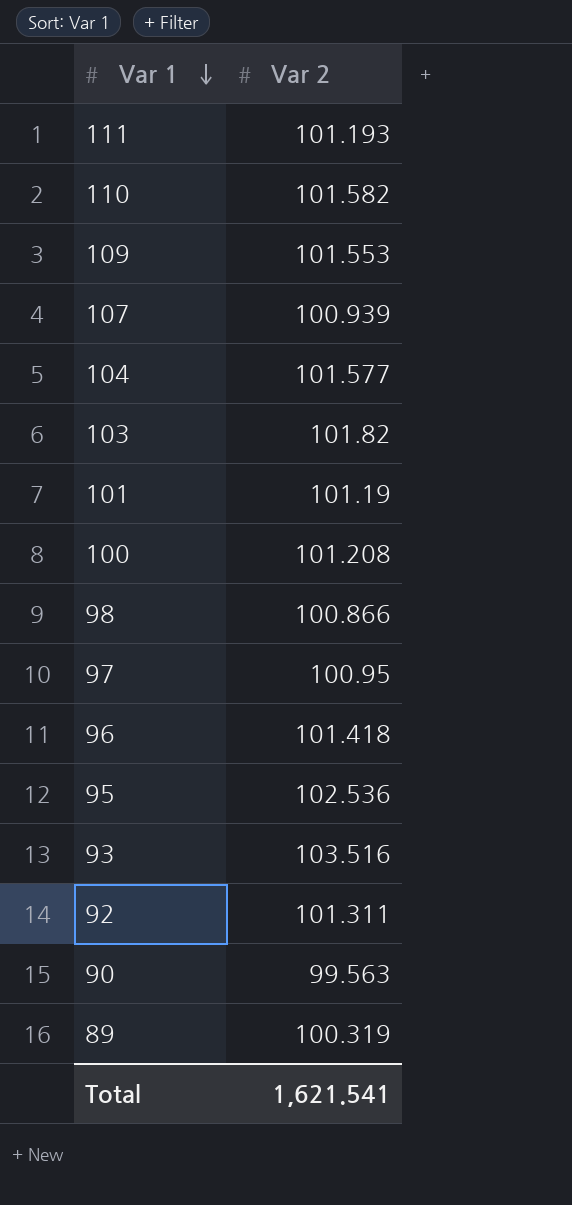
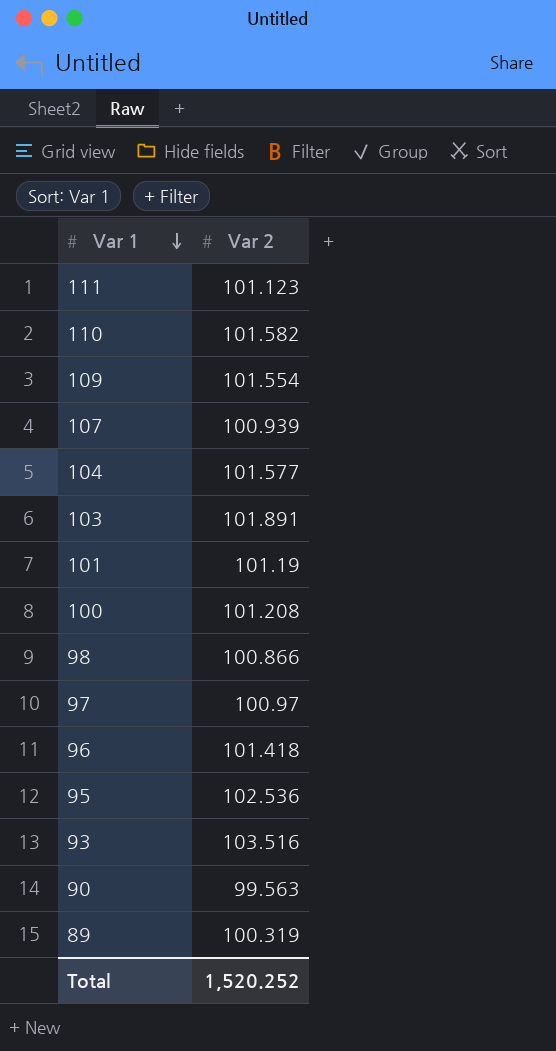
row 92: 101.311 -> none
111 | Var 2: 101.193 -> 101.123
109 | Var 2: 101.553 -> 101.554
103 | Var 2: 101.82 -> 101.891
97 | Var 2: 100.95 -> 100.97
Total | Var 2: 1,621.541 -> 1,520.252

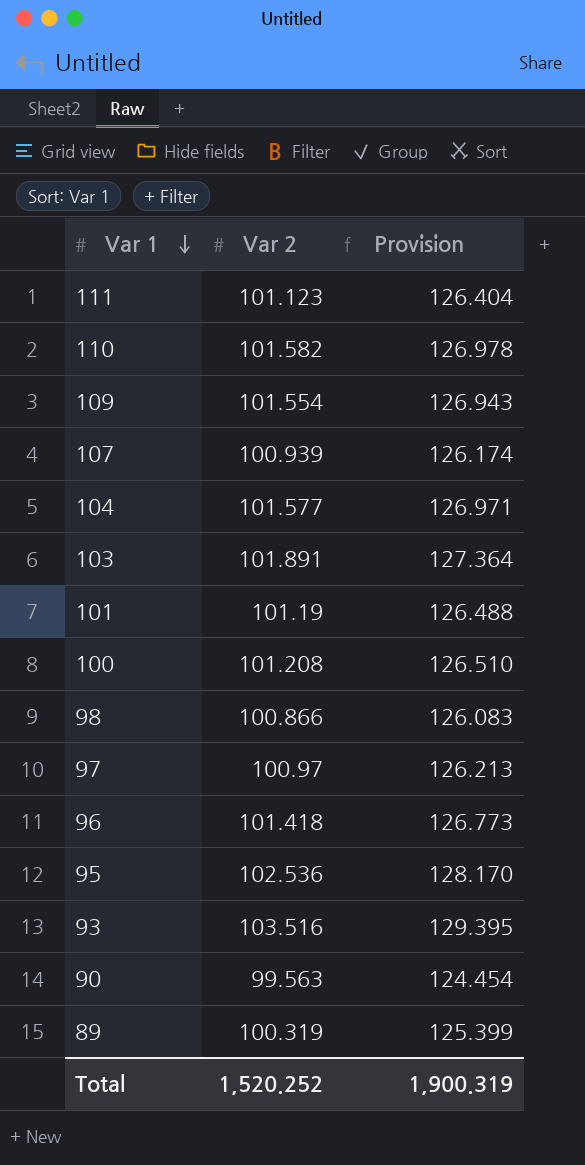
column Provision | formula: none -> [Var 2] * 1.25

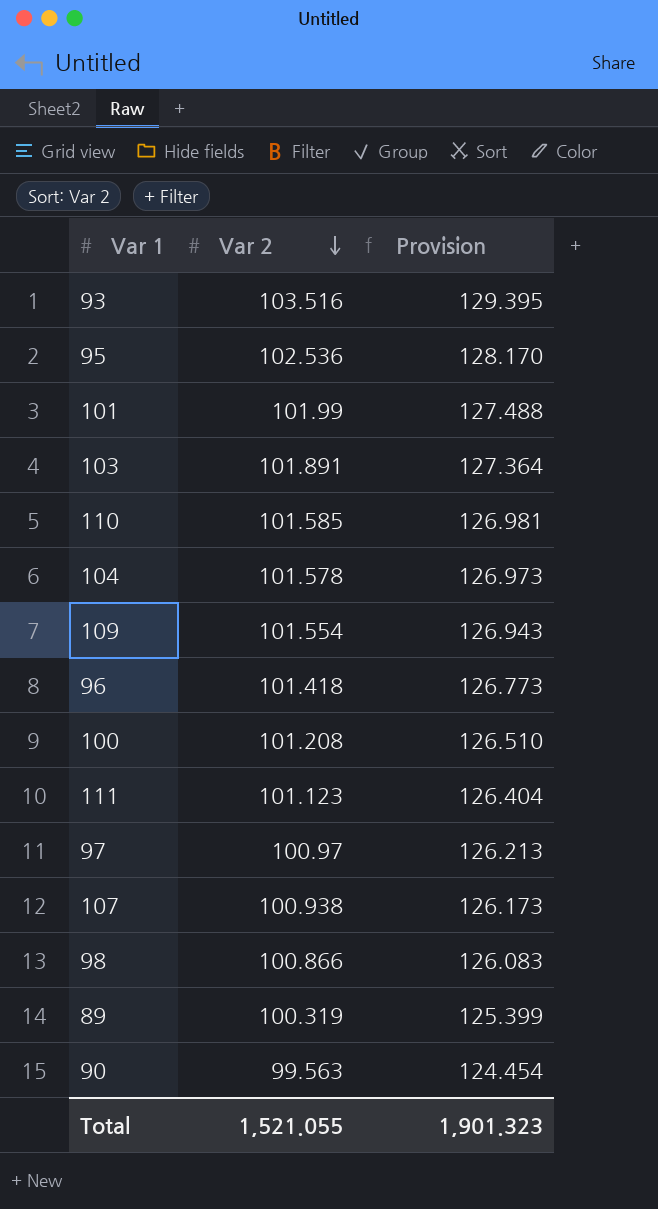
row order: Var 1 descending -> Var 2 descending
101 | Var 2: 101.19 -> 101.99
101 | Provision: 126.488 -> 127.488
110 | Var 2: 101.582 -> 101.585
110 | Provision: 126.978 -> 126.981
104 | Var 2: 101.577 -> 101.578
104 | Provision: 126.971 -> 126.973
107 | Var 2: 100.939 -> 100.938
107 | Provision: 126.174 -> 126.173
Total | Var 2: 1,520.252 -> 1,521.055
Total | Provision: 1,900.319 -> 1,901.323

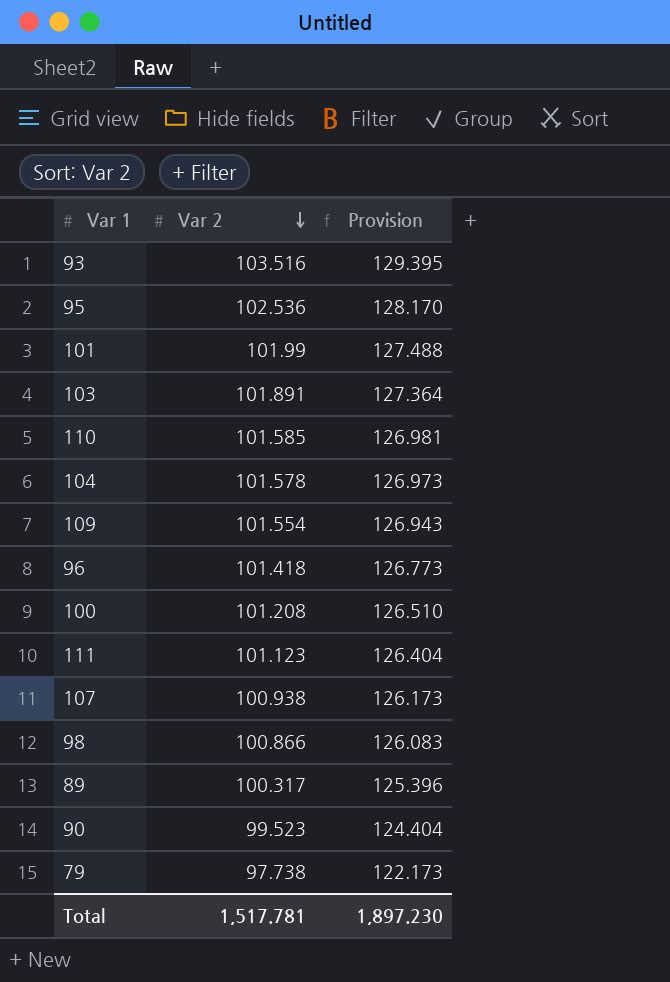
row 97: 100.97 | 126.213 -> none
89 | Var 2: 100.319 -> 100.317
89 | Provision: 125.399 -> 125.396
90 | Var 2: 99.563 -> 99.523
90 | Provision: 124.454 -> 124.404
row 79: none -> 97.738 | 122.173
Total | Var 2: 1,521.055 -> 1,517.781
Total | Provision: 1,901.323 -> 1,897.230

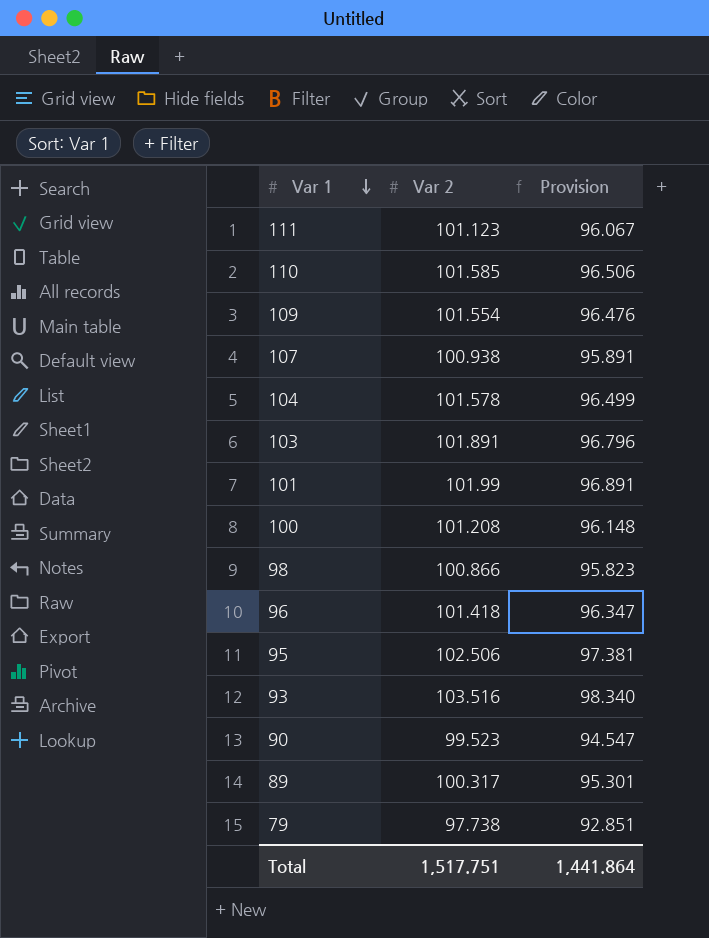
row order: Var 2 descending -> Var 1 descending
column Provision | formula: [Var 2] * 1.25 -> [Var 2] * 0.95
95 | Var 2: 102.536 -> 102.506
Total | Var 2: 1,517.781 -> 1,517.751
Total | Provision: 1,897.230 -> 1,441.864

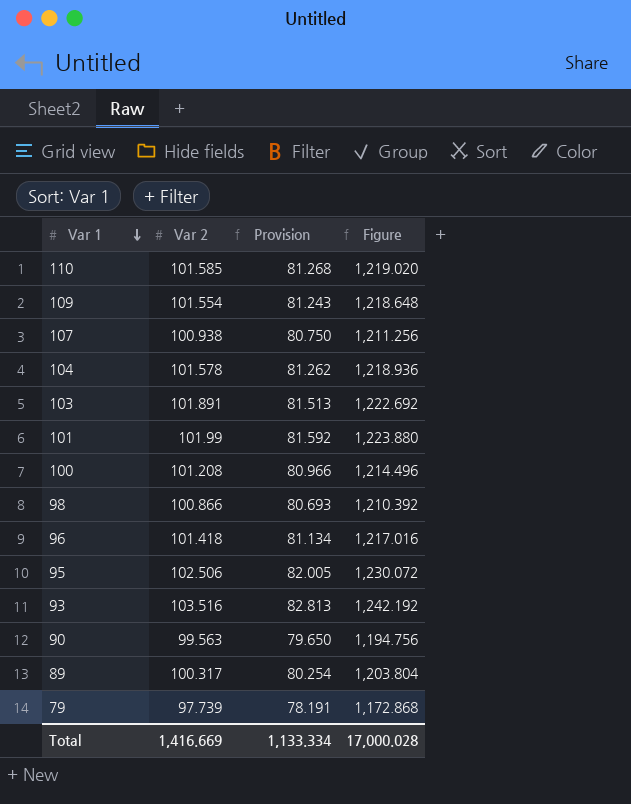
column Provision | formula: [Var 2] * 0.95 -> [Var 2] * 0.8
column Figure | formula: none -> [Var 2] * 12
row 111: 101.123 | 96.067 -> none
90 | Var 2: 99.523 -> 99.563
79 | Var 2: 97.738 -> 97.739
Total | Var 2: 1,517.751 -> 1,416.669
Total | Provision: 1,441.864 -> 1,133.334

